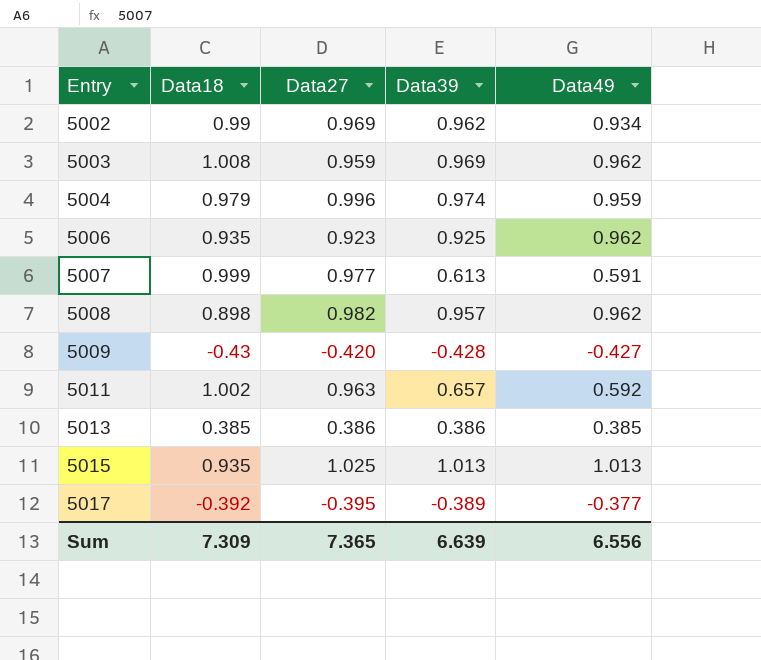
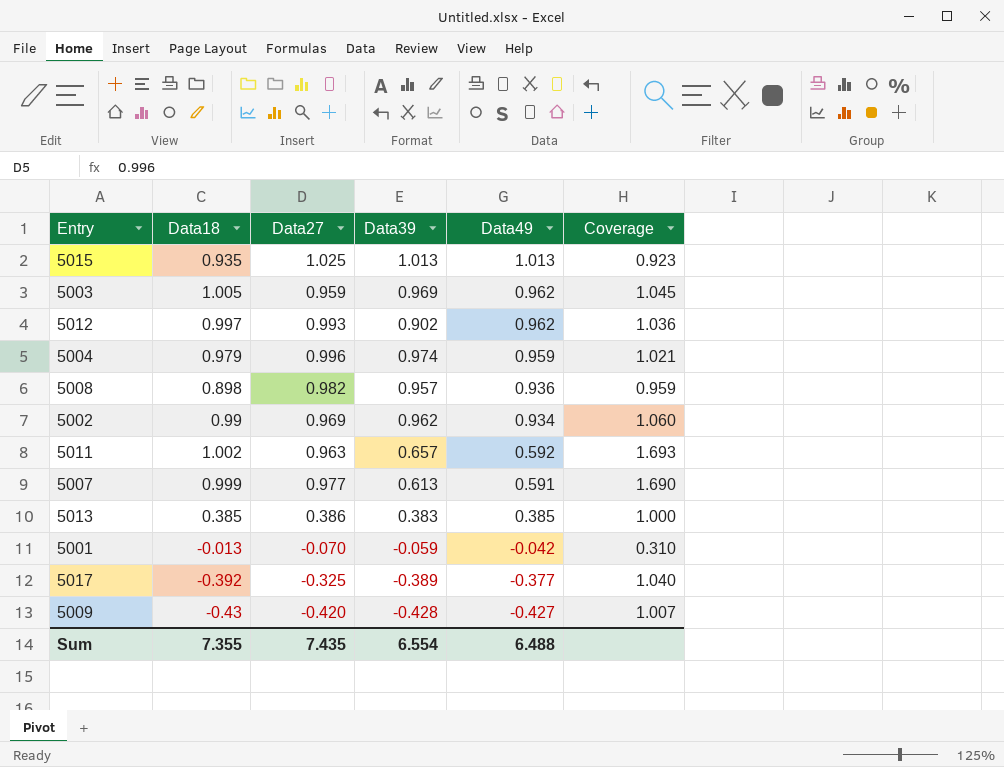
row order: Entry ascending -> Data49 descending
column Coverage | formula: none -> [Data18] / [Data49]
row 5006: 0.935 | 0.923 | 0.925 | 0.962 -> none
5003 | Data18: 1.008 -> 1.005
row 5012: none -> 0.997 | 0.993 | 0.902 | 0.962 | 1.036
5008 | Data49: 0.962 -> 0.936
5013 | Data39: 0.386 -> 0.383
row 5001: none -> -0.013 | -0.070 | -0.059 | -0.042 | 0.310
5017 | Data27: -0.395 -> -0.325
Sum | Data18: 7.309 -> 7.355
Sum | Data27: 7.365 -> 7.435
Sum | Data39: 6.639 -> 6.554
Sum | Data49: 6.556 -> 6.488

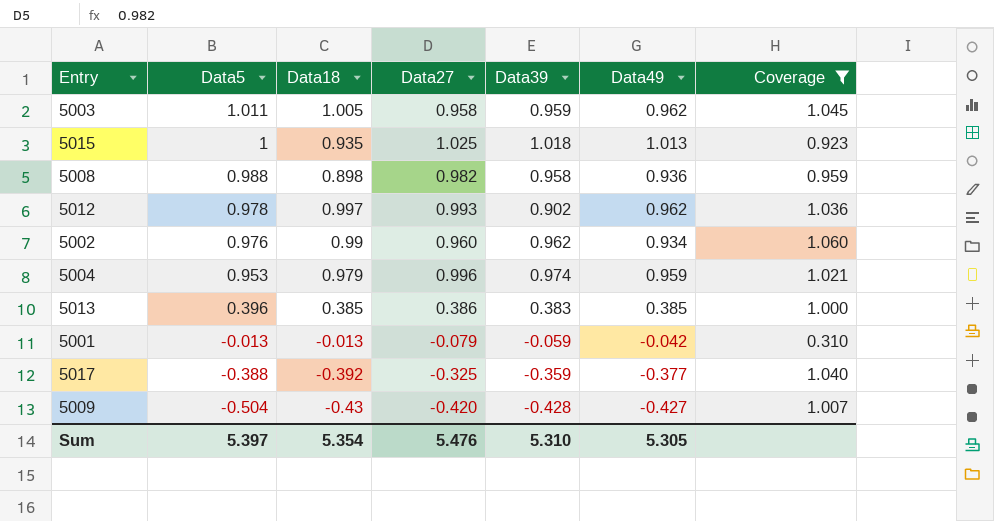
filter: none -> Coverage <= 1.060
row order: Data49 descending -> Data5 descending
column Data5 | position: none -> 2
5003 | Data27: 0.959 -> 0.958
5003 | Data39: 0.969 -> 0.959
5015 | Data39: 1.013 -> 1.018
5008 | Data39: 0.957 -> 0.958
5002 | Data27: 0.969 -> 0.960
5001 | Data27: -0.070 -> -0.079
5017 | Data39: -0.389 -> -0.359
Sum | Data18: 7.355 -> 5.354
Sum | Data27: 7.435 -> 5.476
Sum | Data39: 6.554 -> 5.310
Sum | Data49: 6.488 -> 5.305

